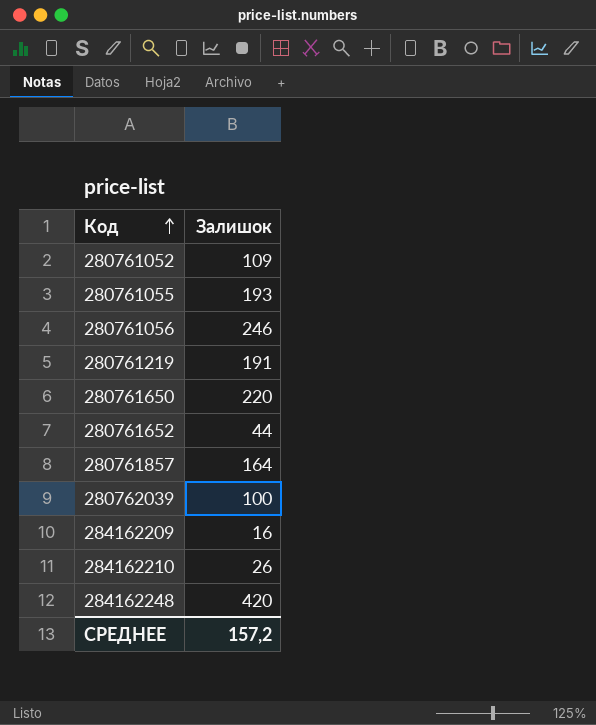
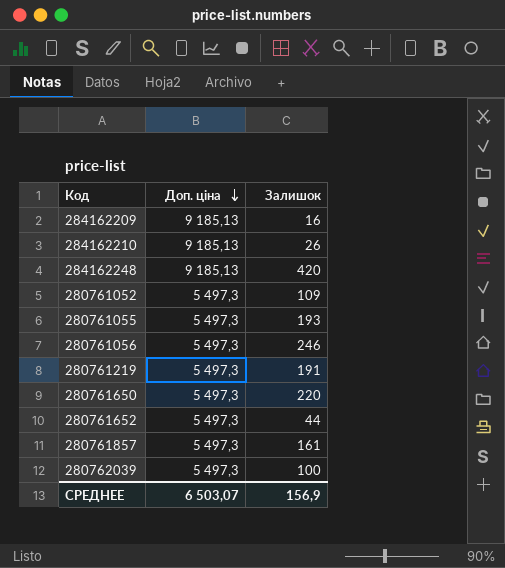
row order: Код ascending -> Доп. ціна descending
column Доп. ціна | position: none -> 2
280761857 | Залишок: 164 -> 161
СРЕДНЕЕ | Залишок: 157,2 -> 156,9

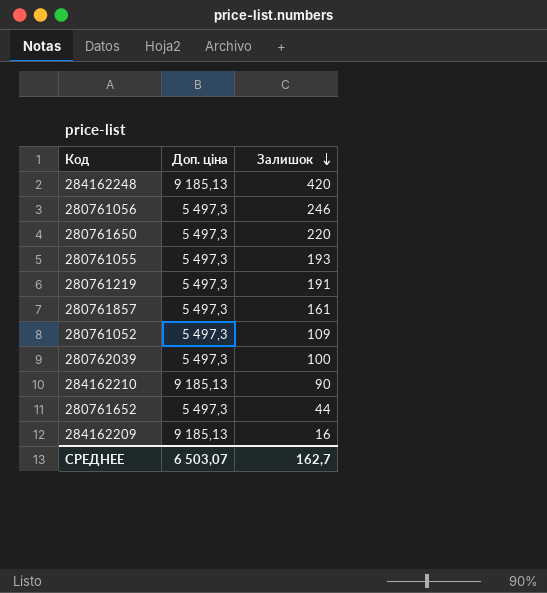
row order: Доп. ціна descending -> Залишок descending
284162210 | Залишок: 26 -> 90
СРЕДНЕЕ | Залишок: 156,9 -> 162,7

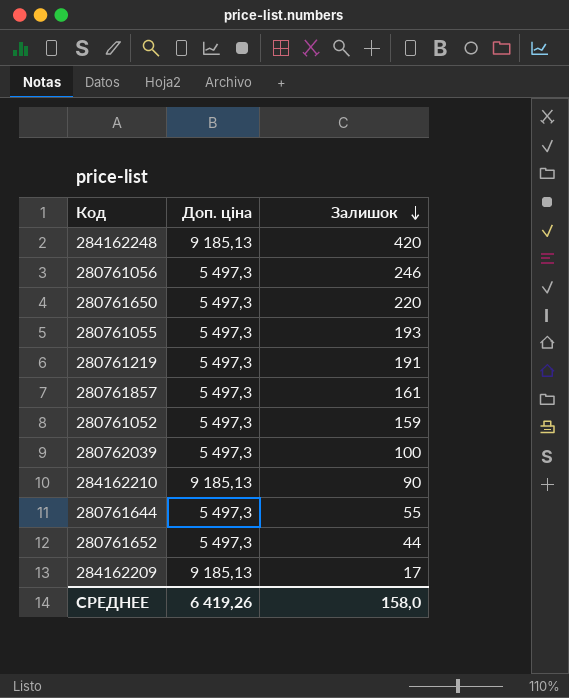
280761052 | Залишок: 109 -> 159
row 280761644: none -> 5 497,3 | 55
284162209 | Залишок: 16 -> 17
СРЕДНЕЕ | Доп. ціна: 6 503,07 -> 6 419,26
СРЕДНЕЕ | Залишок: 162,7 -> 158,0

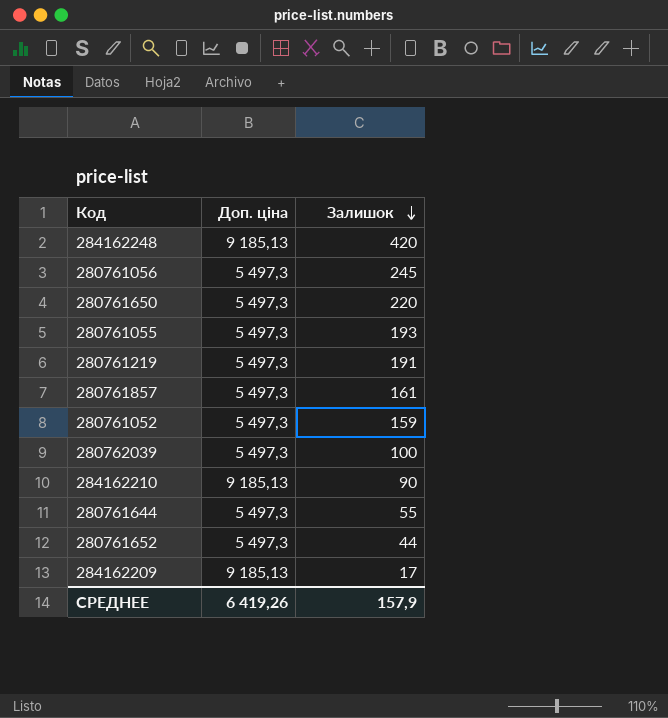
280761056 | Залишок: 246 -> 245
СРЕДНЕЕ | Залишок: 158,0 -> 157,9

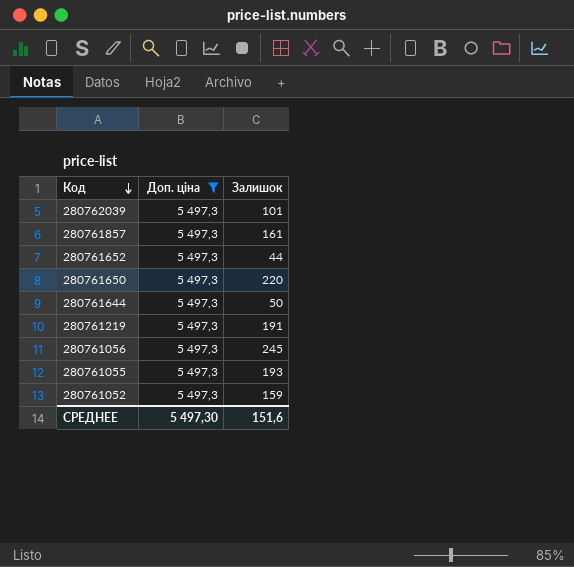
filter: none -> Доп. ціна = 5 497,3
row order: Залишок descending -> Код descending
280762039 | Залишок: 100 -> 101
280761644 | Залишок: 55 -> 50
СРЕДНЕЕ | Доп. ціна: 6 419,26 -> 5 497,30
СРЕДНЕЕ | Залишок: 157,9 -> 151,6

